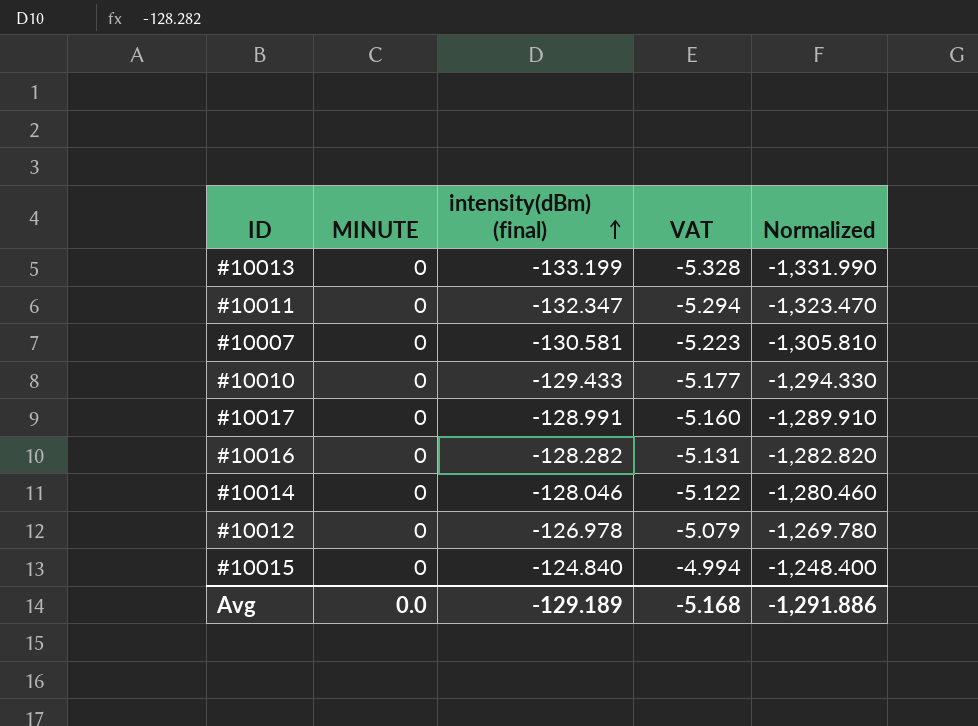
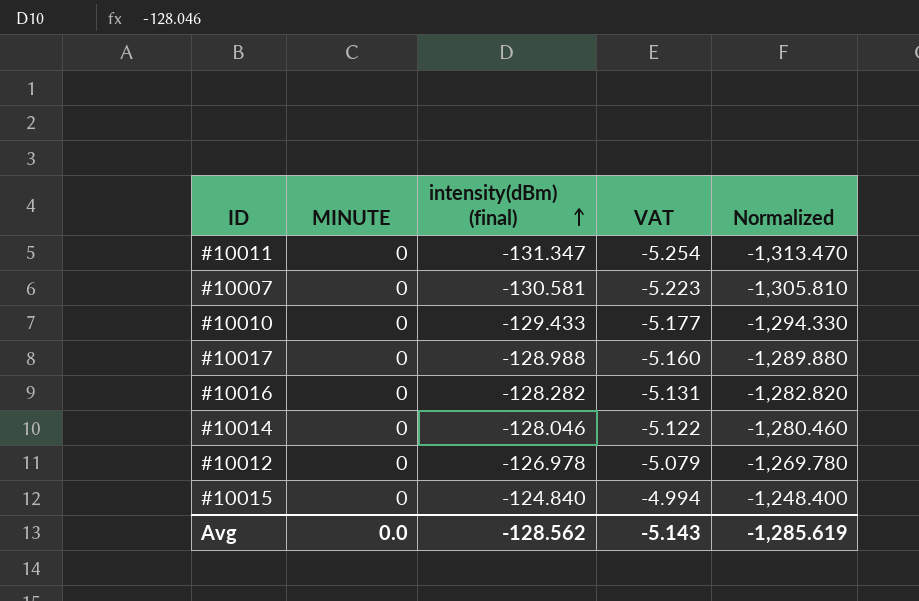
row #10013: 0 | -133.199 | -5.328 | -1,331.990 -> none
#10011 | intensity(dBm) (final): -132.347 -> -131.347
#10011 | VAT: -5.294 -> -5.254
#10011 | Normalized: -1,323.470 -> -1,313.470
#10017 | intensity(dBm) (final): -128.991 -> -128.988
#10017 | Normalized: -1,289.910 -> -1,289.880
Avg | intensity(dBm) (final): -129.189 -> -128.562
Avg | VAT: -5.168 -> -5.143
Avg | Normalized: -1,291.886 -> -1,285.619

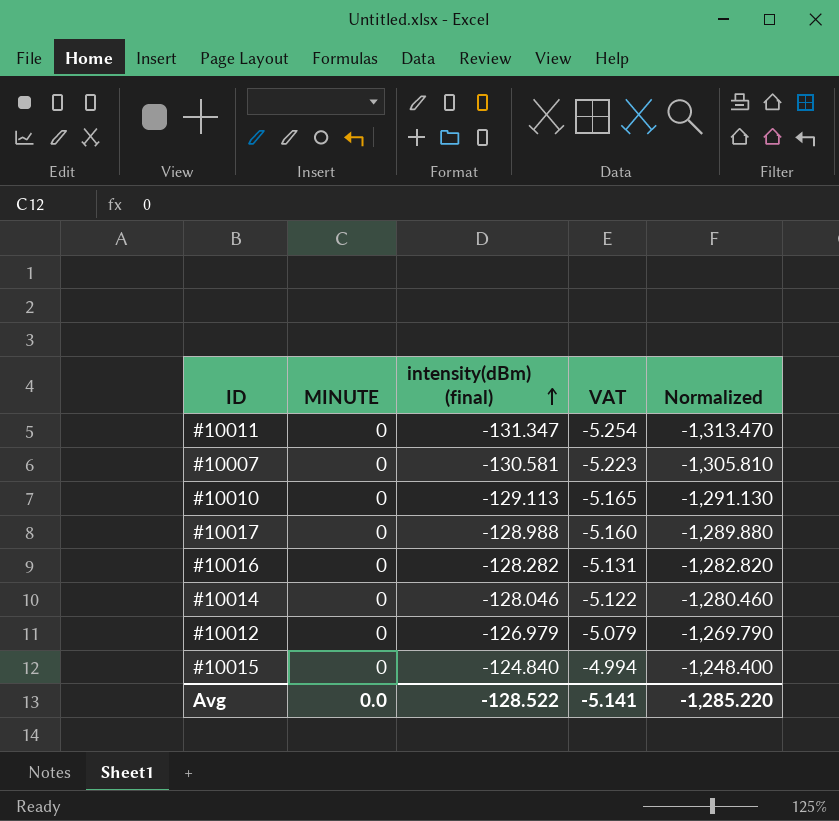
#10010 | intensity(dBm) (final): -129.433 -> -129.113
#10010 | VAT: -5.177 -> -5.165
#10010 | Normalized: -1,294.330 -> -1,291.130
#10012 | intensity(dBm) (final): -126.978 -> -126.979
#10012 | Normalized: -1,269.780 -> -1,269.790
Avg | intensity(dBm) (final): -128.562 -> -128.522
Avg | VAT: -5.143 -> -5.141
Avg | Normalized: -1,285.619 -> -1,285.220

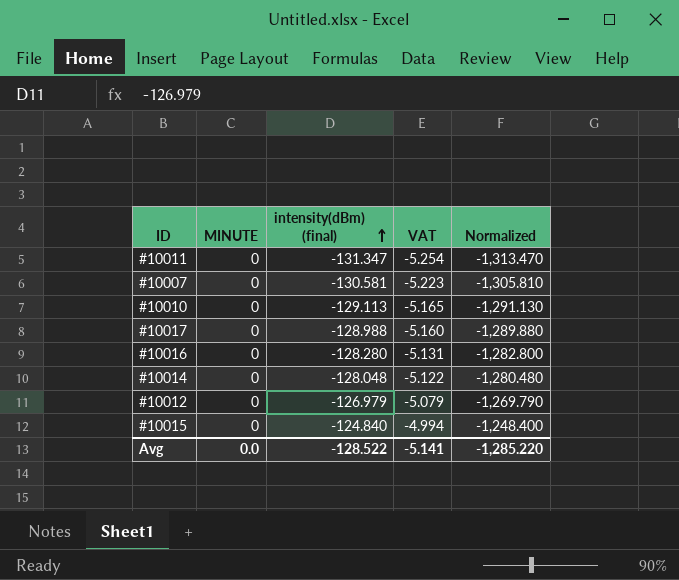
#10016 | intensity(dBm) (final): -128.282 -> -128.280
#10016 | Normalized: -1,282.820 -> -1,282.800
#10014 | intensity(dBm) (final): -128.046 -> -128.048
#10014 | Normalized: -1,280.460 -> -1,280.480

